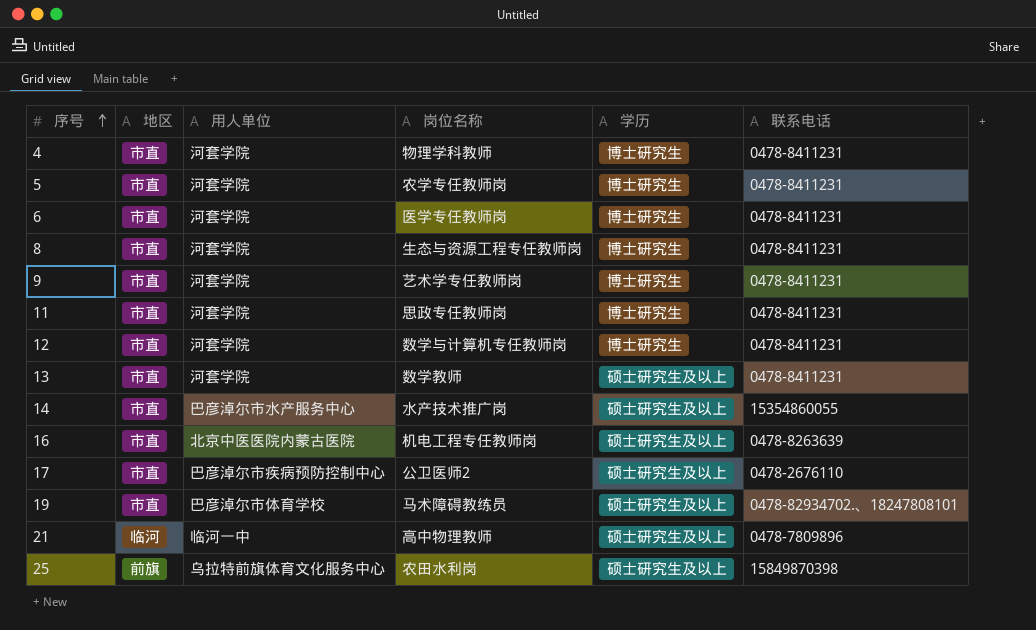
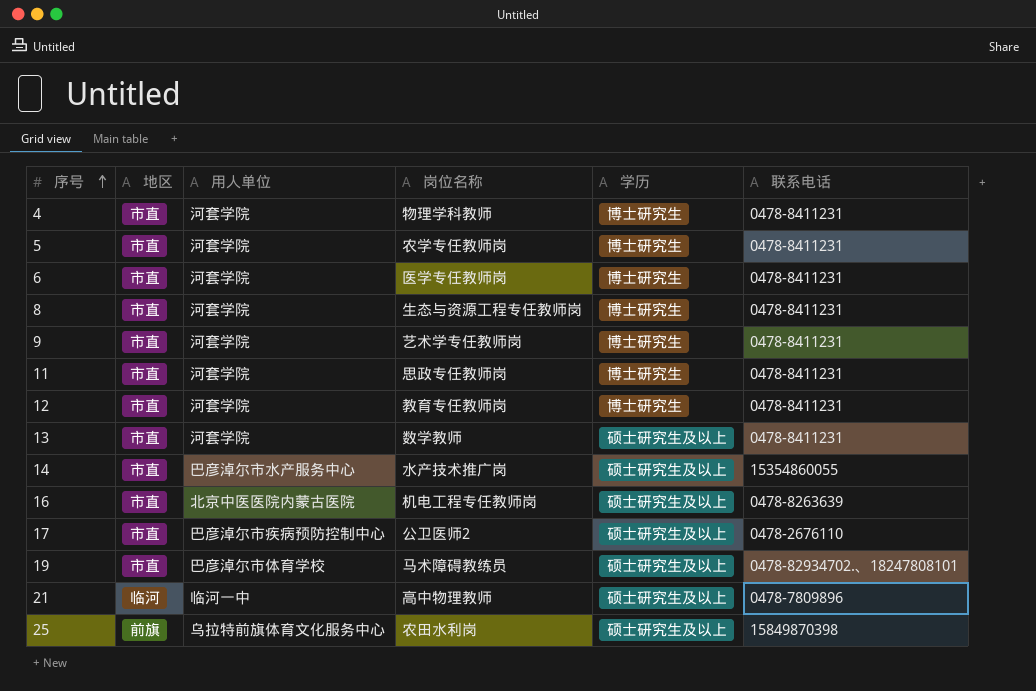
12 | 岗位名称: 数学与计算机专任教师岗 -> 教育专任教师岗

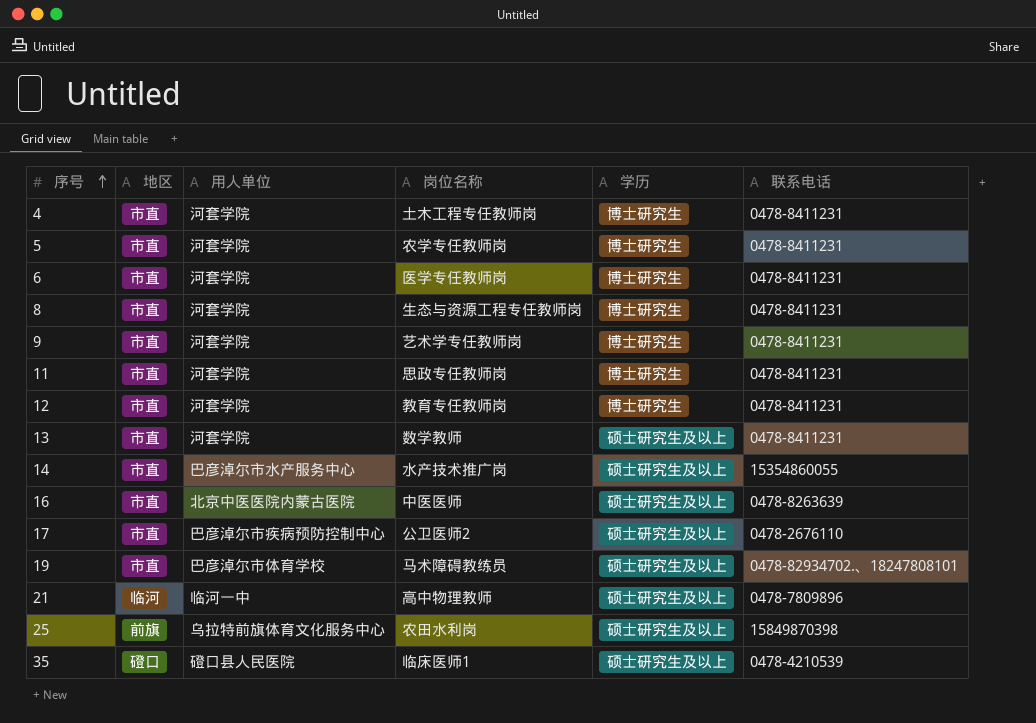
4 | 岗位名称: 物理学科教师 -> 土木工程专任教师岗
16 | 岗位名称: 机电工程专任教师岗 -> 中医医师
row 35: none -> 磴口 | 磴口县人民医院 | 临床医师1 | 硕士研究生及以上 | 0478-4210539

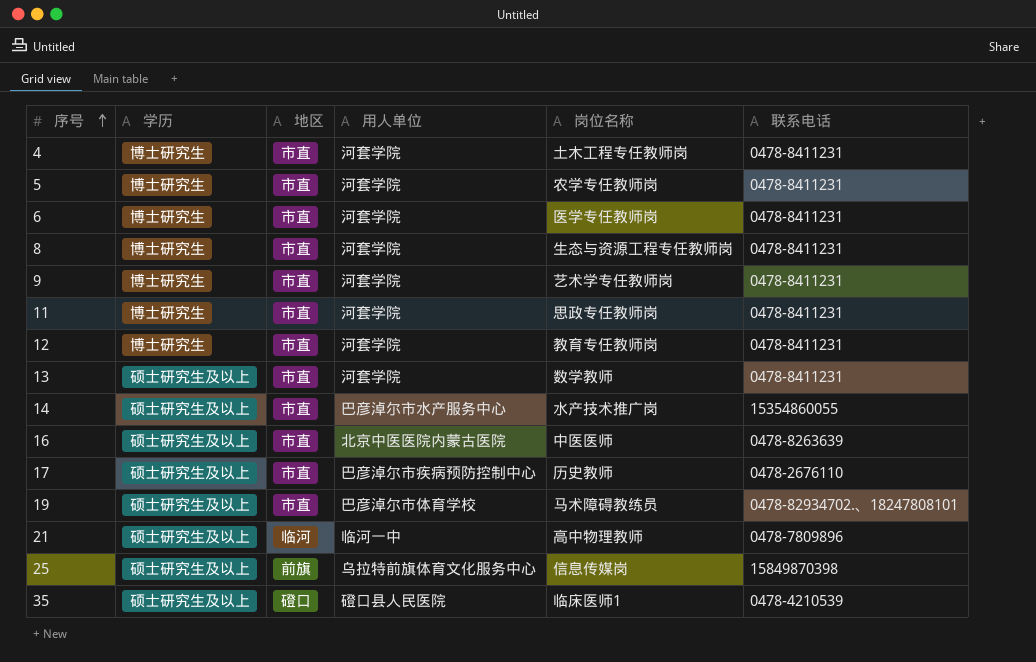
column 学历 | position: 5 -> 2
17 | 岗位名称: 公卫医师2 -> 历史教师
25 | 岗位名称: 农田水利岗 -> 信息传媒岗

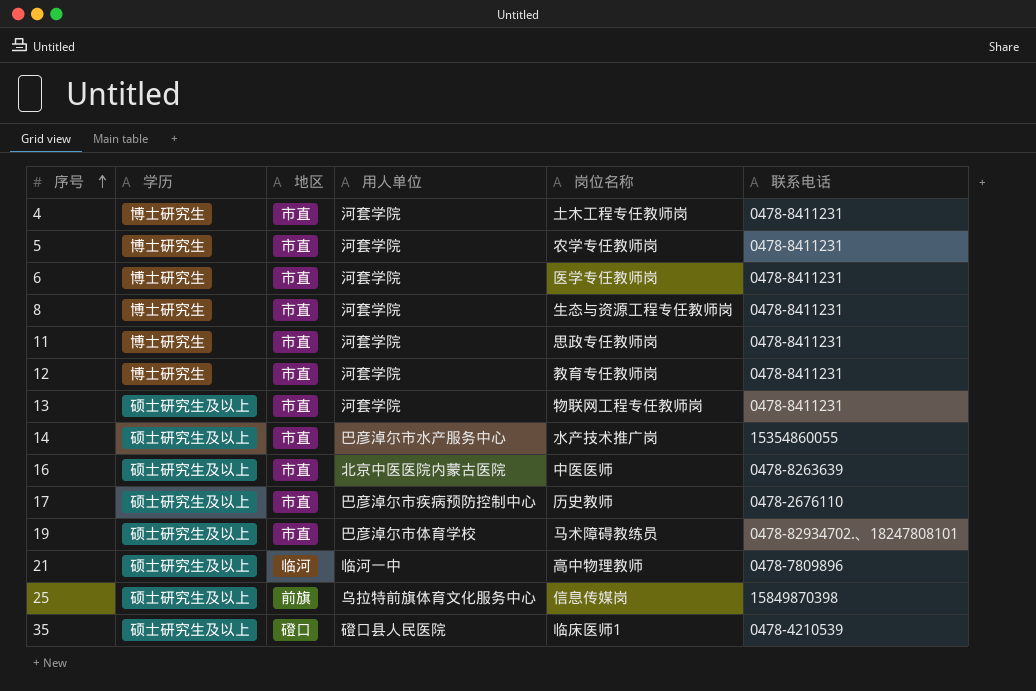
row 9: 博士研究生 | 市直 | 河套学院 | 艺术学专任教师岗 | 0478-8411231 -> none
13 | 岗位名称: 数学教师 -> 物联网工程专任教师岗

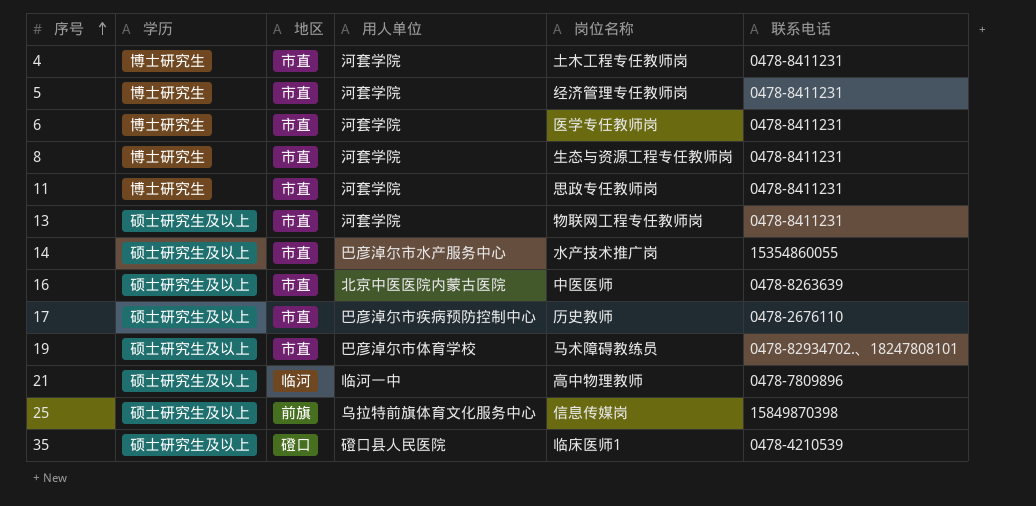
row 12: 博士研究生 | 市直 | 河套学院 | 教育专任教师岗 | 0478-8411231 -> none
5 | 岗位名称: 农学专任教师岗 -> 经济管理专任教师岗

